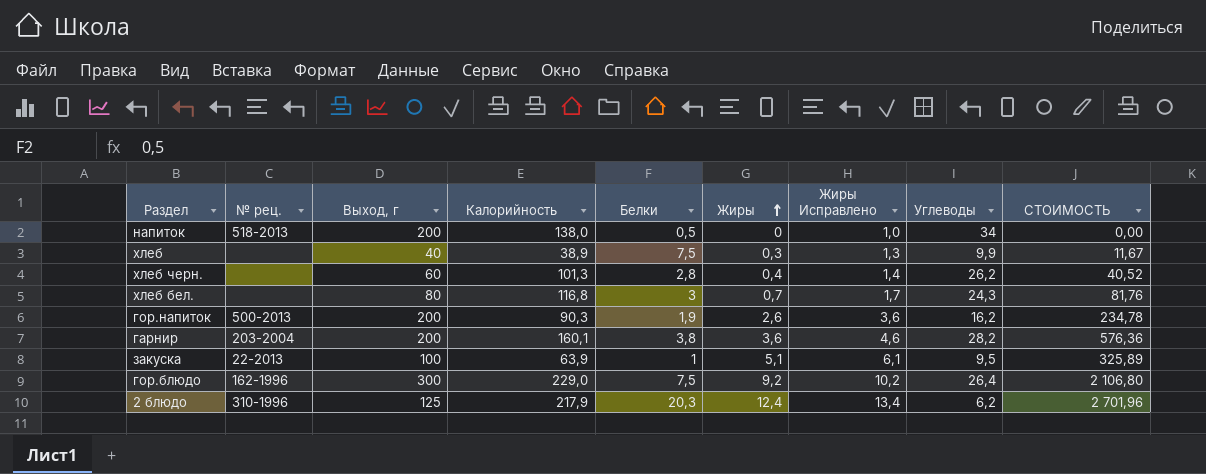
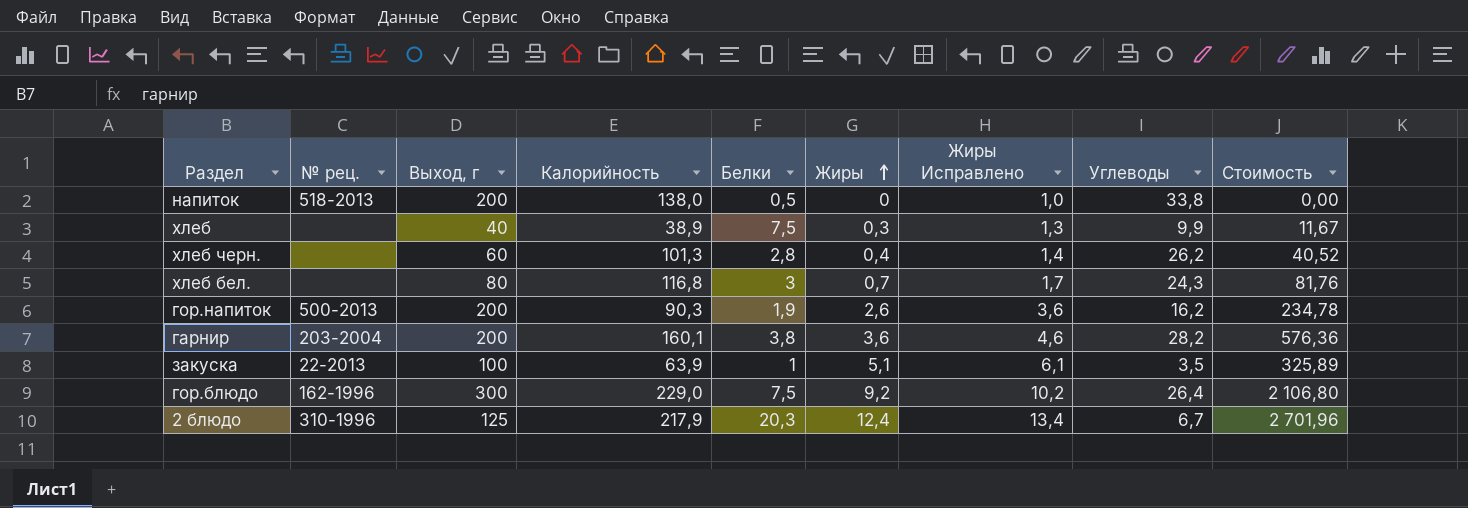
column name: СТОИМОСТЬ -> Стоимость
напиток | Углеводы: 34 -> 33,8
закуска | Углеводы: 9,5 -> 3,5
2 блюдо | Углеводы: 6,2 -> 6,7

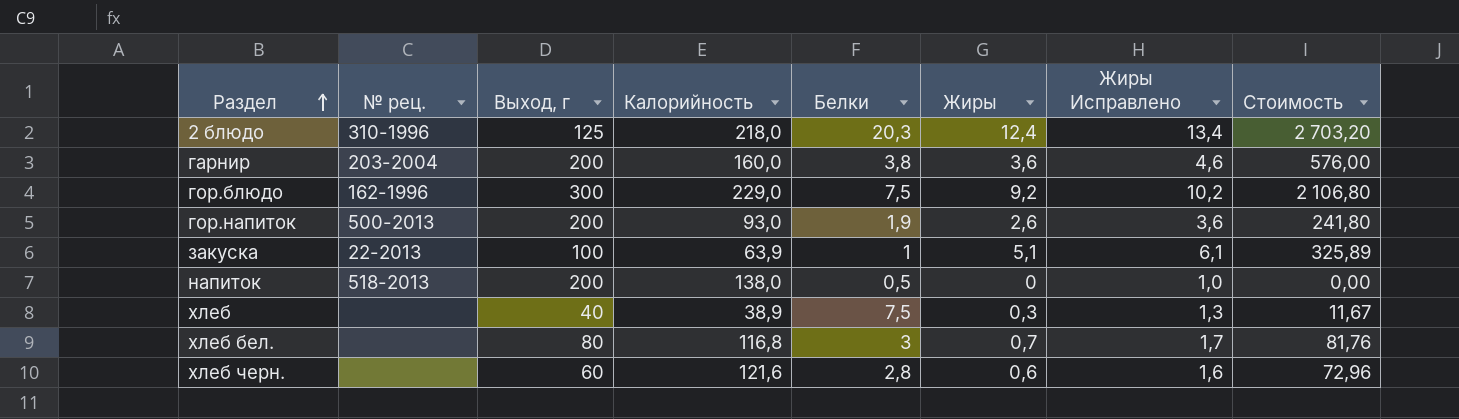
row order: Жиры ascending -> Раздел ascending
column Углеводы | position: 8 -> none
2 блюдо | Калорийность: 217,9 -> 218,0
2 блюдо | Стоимость: 2 701,96 -> 2 703,20
гарнир | Калорийность: 160,1 -> 160,0
гарнир | Стоимость: 576,36 -> 576,00
гор.напиток | Калорийность: 90,3 -> 93,0
гор.напиток | Стоимость: 234,78 -> 241,80
хлеб черн. | Калорийность: 101,3 -> 121,6
хлеб черн. | Жиры: 0,4 -> 0,6
хлеб черн. | Жиры Исправлено: 1,4 -> 1,6
хлеб черн. | Стоимость: 40,52 -> 72,96

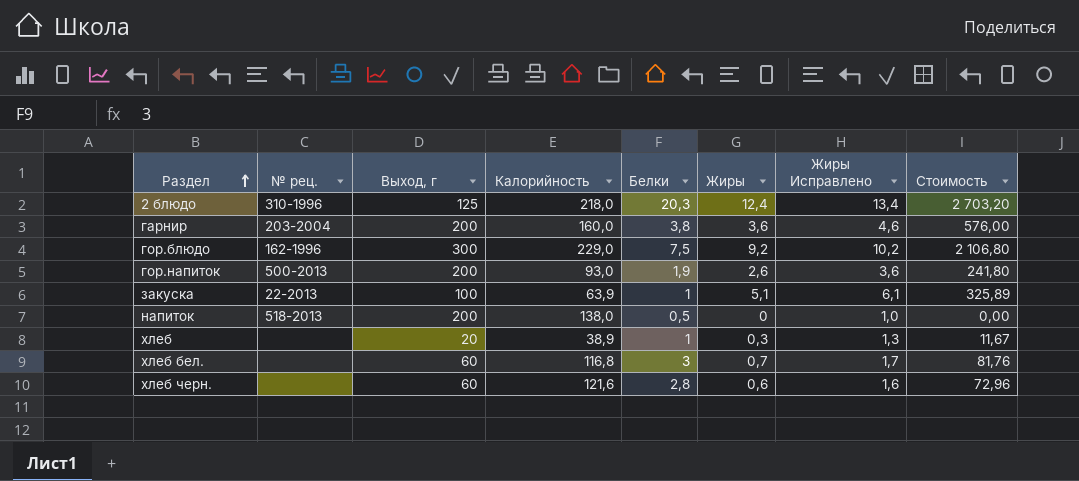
хлеб | Выход, г: 40 -> 20
хлеб | Белки: 7,5 -> 1
хлеб бел. | Выход, г: 80 -> 60

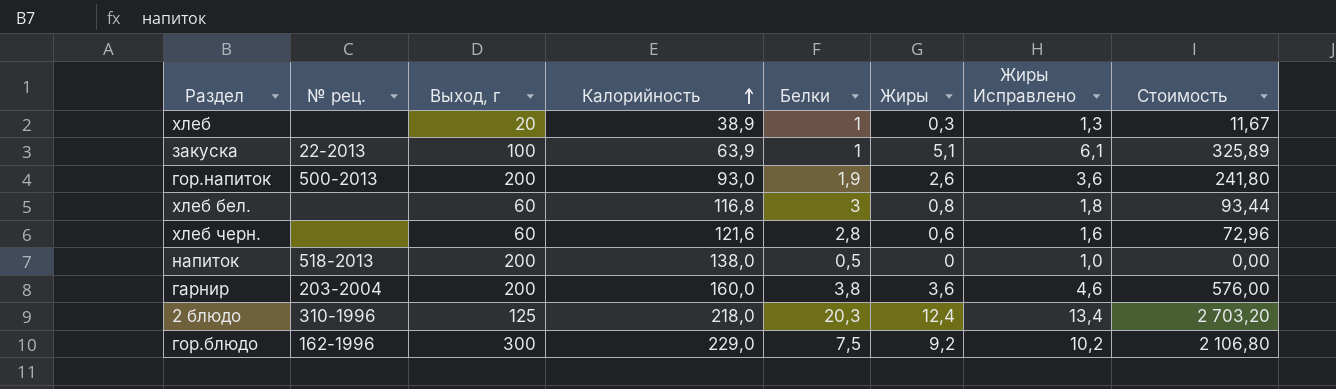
row order: Раздел ascending -> Калорийность ascending
хлеб бел. | Жиры: 0,7 -> 0,8
хлеб бел. | Жиры Исправлено: 1,7 -> 1,8
хлеб бел. | Стоимость: 81,76 -> 93,44

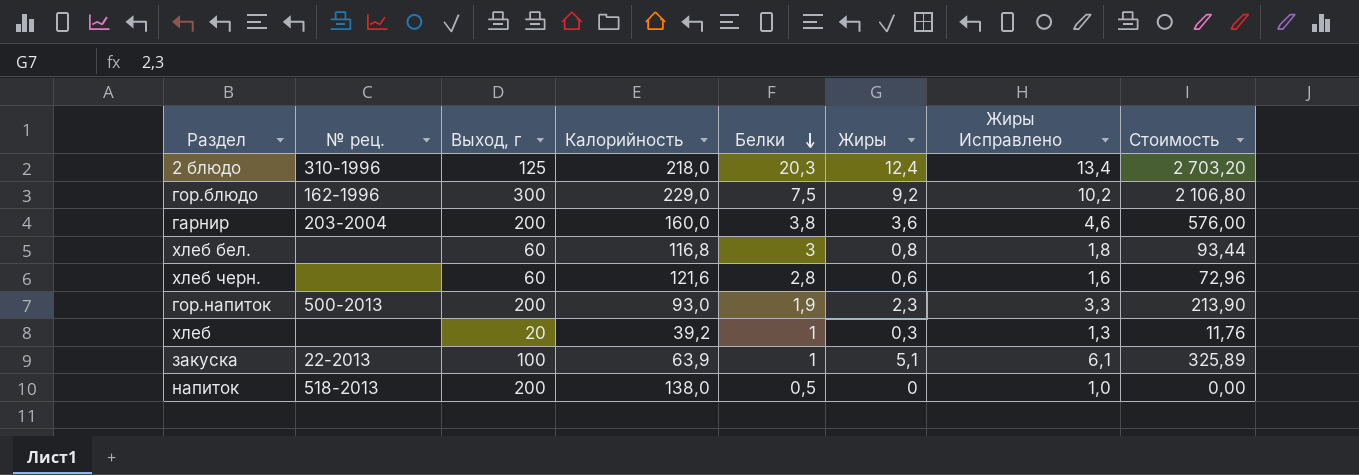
row order: Калорийность ascending -> Белки descending
гор.напиток | Жиры: 2,6 -> 2,3
гор.напиток | Жиры Исправлено: 3,6 -> 3,3
гор.напиток | Стоимость: 241,80 -> 213,90
хлеб | Калорийность: 38,9 -> 39,2
хлеб | Стоимость: 11,67 -> 11,76

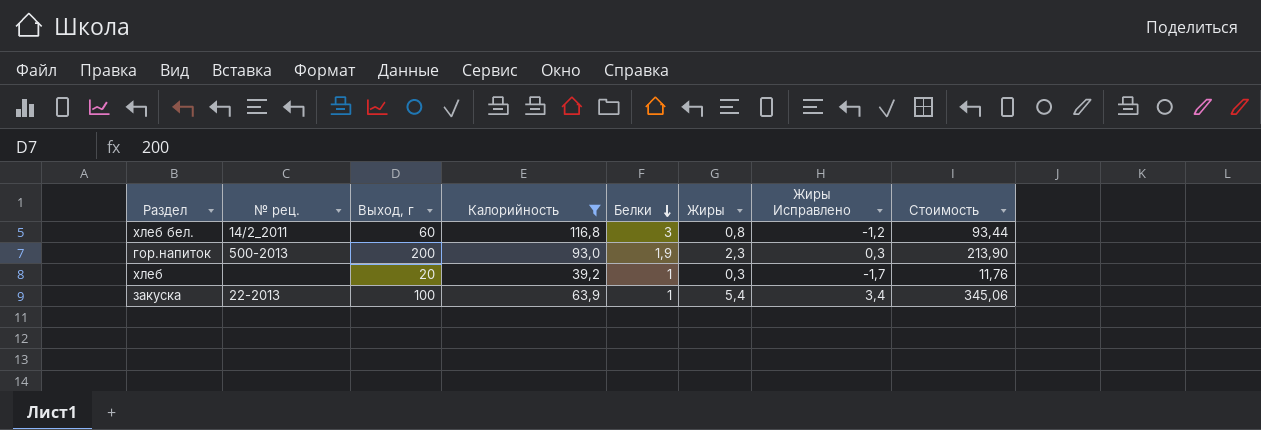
filter: none -> Калорийность <= 116,8
column Жиры Исправлено | formula: [Жиры] + 1 -> [Жиры] - 2
хлеб бел. | № рец.: none -> 14/2_2011
закуска | Жиры: 5,1 -> 5,4
закуска | Стоимость: 325,89 -> 345,06

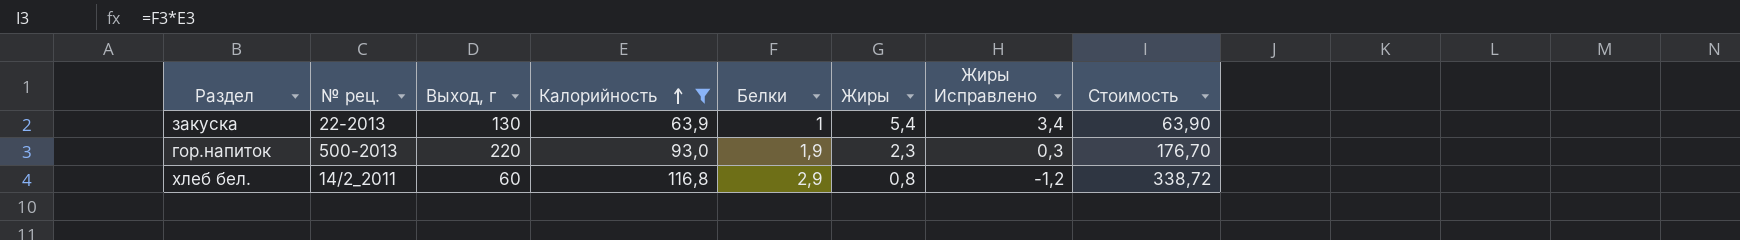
row order: Белки descending -> Калорийность ascending
column Стоимость | formula: [Калорийность] * [Жиры] -> [Калорийность] * [Белки]
row хлеб: none | 20 | 39,2 | 1 | 0,3 | -1,7 | 11,76 -> none
закуска | Выход, г: 100 -> 130
гор.напиток | Выход, г: 200 -> 220
хлеб бел. | Белки: 3 -> 2,9

